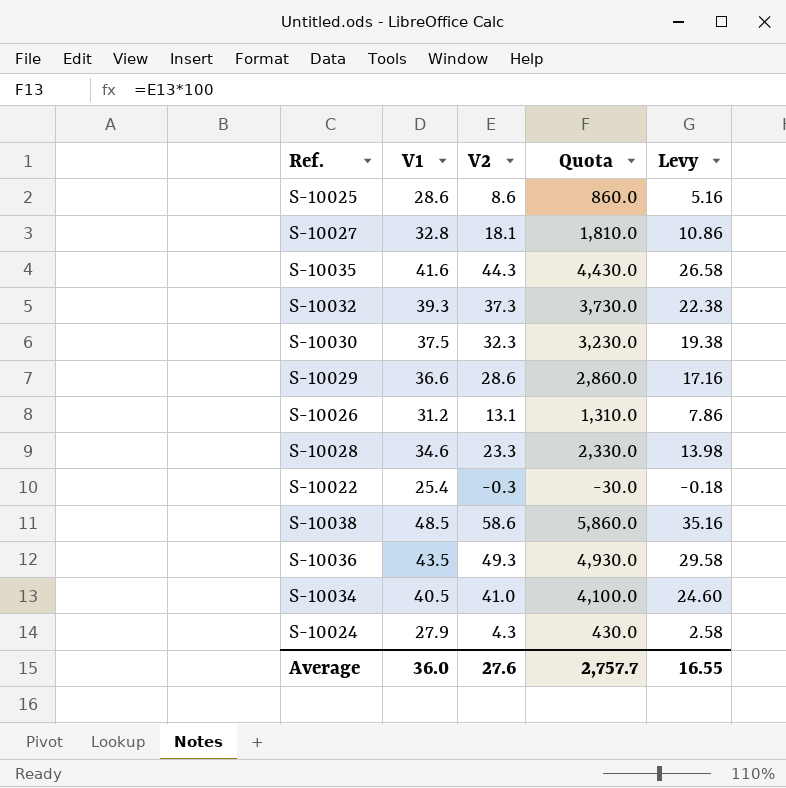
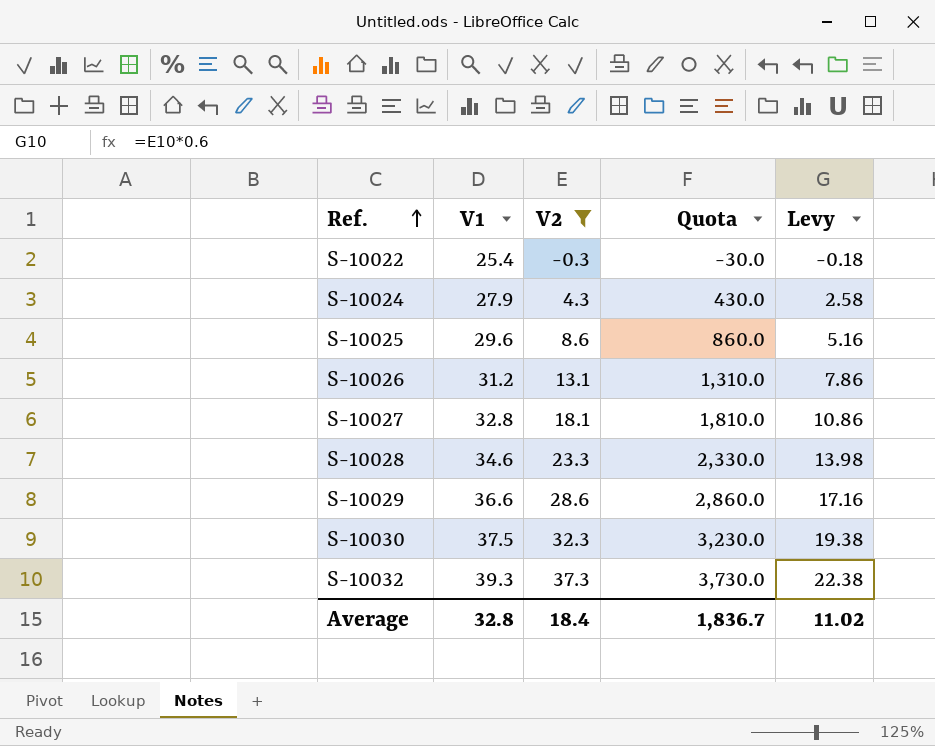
filter: none -> V2 <= 37.3
row order: none -> Ref. ascending
S-10025 | V1: 28.6 -> 29.6
Average | V1: 36.0 -> 32.8
Average | V2: 27.6 -> 18.4
Average | Quota: 2,757.7 -> 1,836.7
Average | Levy: 16.55 -> 11.02

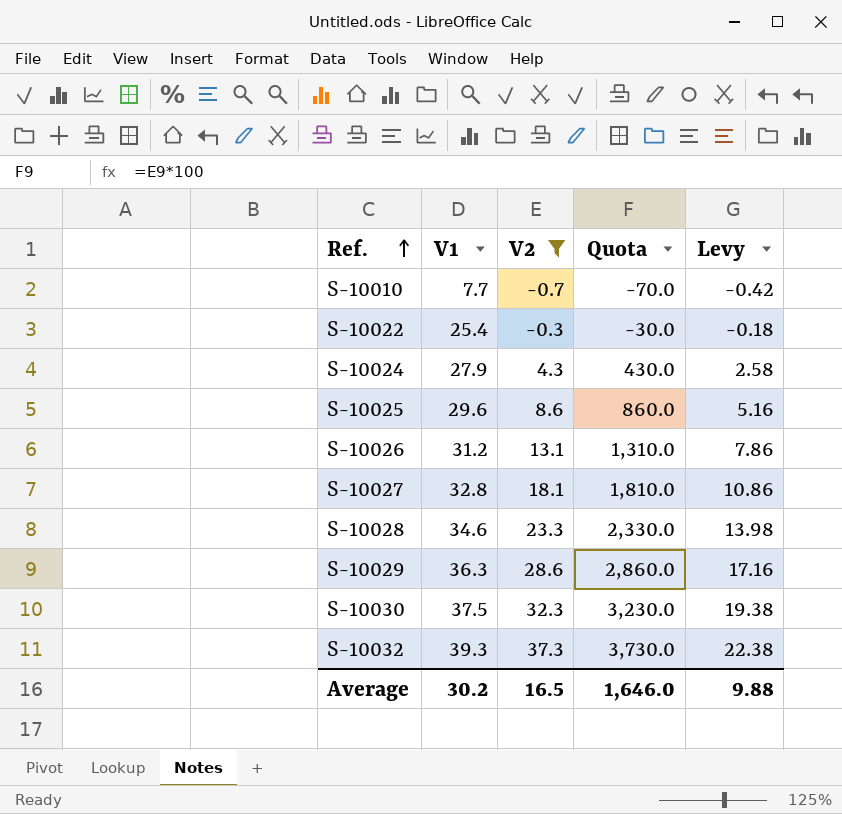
row S-10010: none -> 7.7 | -0.7 | -70.0 | -0.42
S-10029 | V1: 36.6 -> 36.3
Average | V1: 32.8 -> 30.2
Average | V2: 18.4 -> 16.5
Average | Quota: 1,836.7 -> 1,646.0
Average | Levy: 11.02 -> 9.88

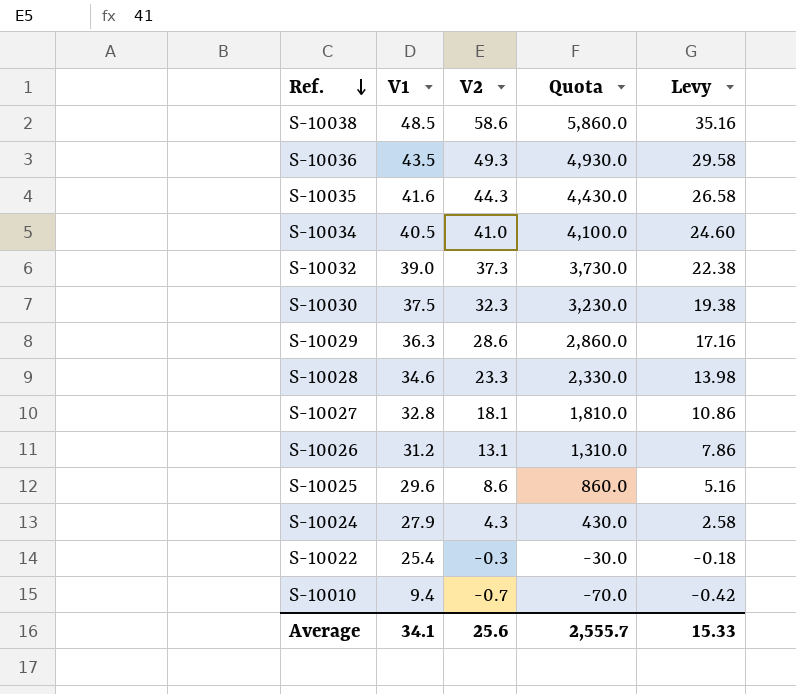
filter: V2 <= 37.3 -> none
row order: Ref. ascending -> Ref. descending
S-10032 | V1: 39.3 -> 39.0
S-10010 | V1: 7.7 -> 9.4
Average | V1: 30.2 -> 34.1
Average | V2: 16.5 -> 25.6
Average | Quota: 1,646.0 -> 2,555.7
Average | Levy: 9.88 -> 15.33

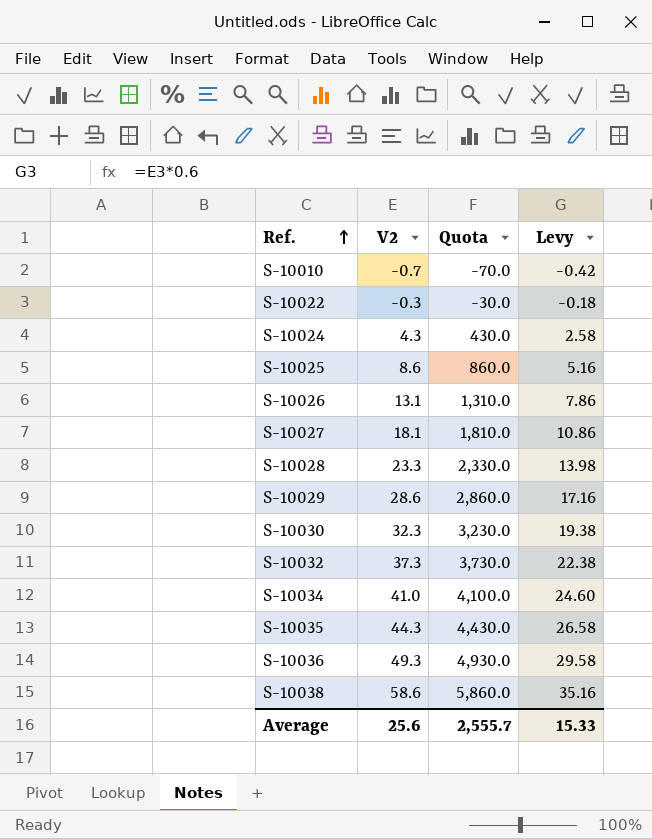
row order: Ref. descending -> Ref. ascending
column V1 | position: 2 -> none

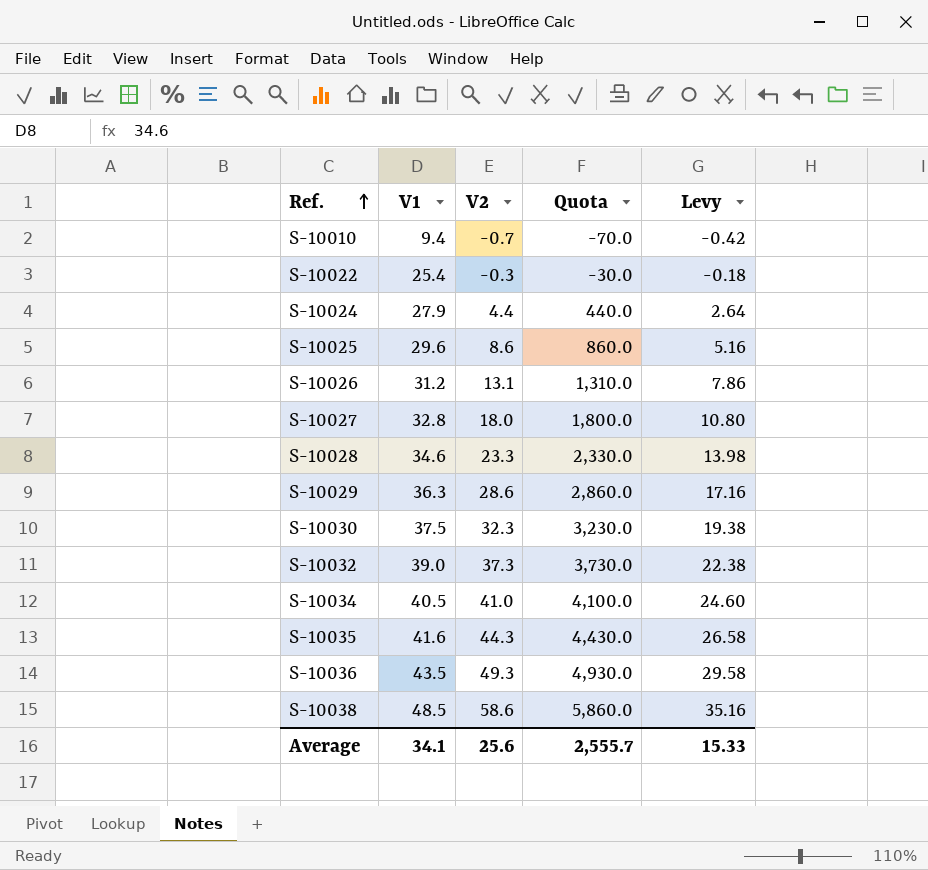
column V1 | position: none -> 2
S-10024 | V2: 4.3 -> 4.4
S-10024 | Quota: 430.0 -> 440.0
S-10024 | Levy: 2.58 -> 2.64
S-10027 | V2: 18.1 -> 18.0
S-10027 | Quota: 1,810.0 -> 1,800.0
S-10027 | Levy: 10.86 -> 10.80

